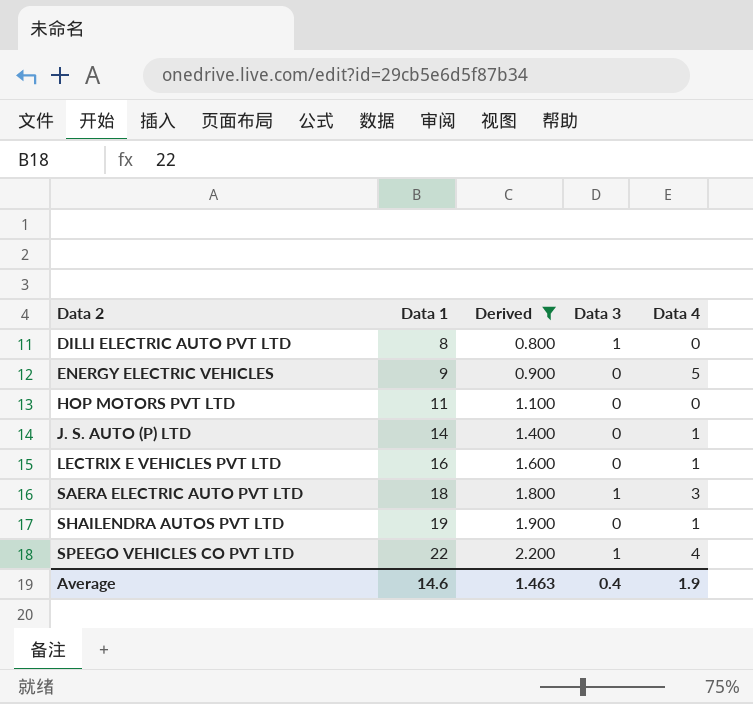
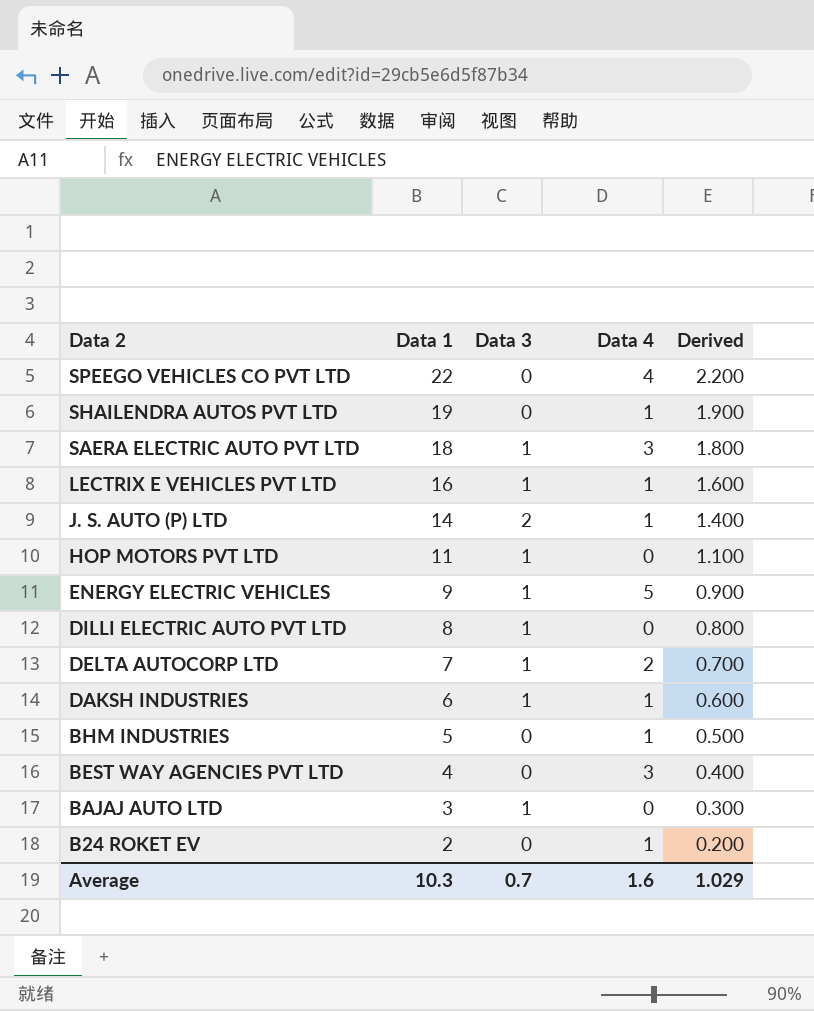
filter: Derived >= 0.800 -> none
row order: Data 2 ascending -> Data 2 descending
column Derived | position: 3 -> 5
SPEEGO VEHICLES CO PVT LTD | Data 3: 1 -> 0
LECTRIX E VEHICLES PVT LTD | Data 3: 0 -> 1
J. S. AUTO (P) LTD | Data 3: 0 -> 2
HOP MOTORS PVT LTD | Data 3: 0 -> 1
ENERGY ELECTRIC VEHICLES | Data 3: 0 -> 1
Average | Data 1: 14.6 -> 10.3
Average | Data 3: 0.4 -> 0.7
Average | Data 4: 1.9 -> 1.6
Average | Derived: 1.463 -> 1.029

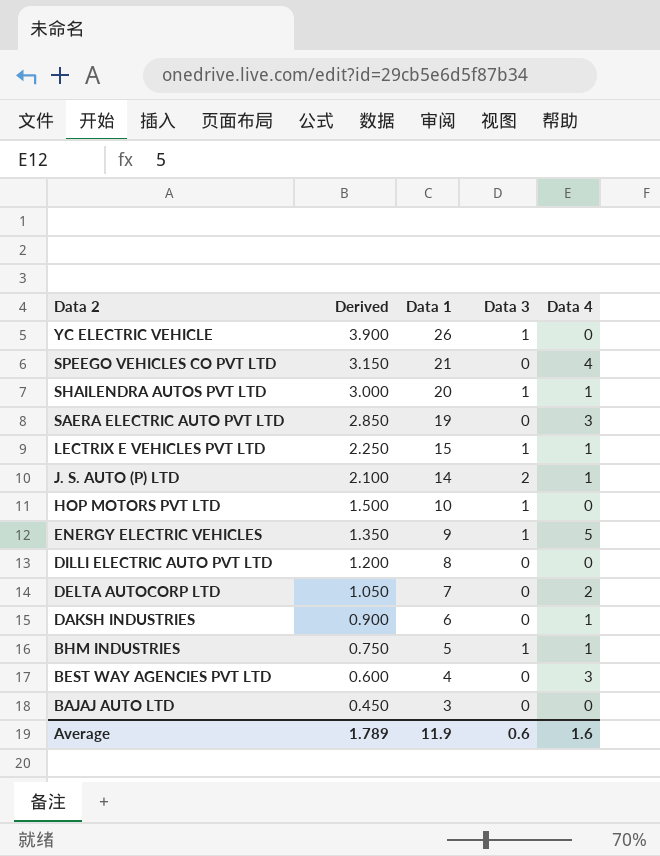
column Derived | formula: [Data 1] * 0.1 -> [Data 1] * 0.15
column Derived | position: 5 -> 2
row B24 ROKET EV: 2 | 0 | 1 | 0.200 -> none
row YC ELECTRIC VEHICLE: none -> 3.900 | 26 | 1 | 0
SPEEGO VEHICLES CO PVT LTD | Data 1: 22 -> 21
SHAILENDRA AUTOS PVT LTD | Data 1: 19 -> 20
SHAILENDRA AUTOS PVT LTD | Data 3: 0 -> 1
SAERA ELECTRIC AUTO PVT LTD | Data 1: 18 -> 19
SAERA ELECTRIC AUTO PVT LTD | Data 3: 1 -> 0
LECTRIX E VEHICLES PVT LTD | Data 1: 16 -> 15
HOP MOTORS PVT LTD | Data 1: 11 -> 10
DILLI ELECTRIC AUTO PVT LTD | Data 3: 1 -> 0
DELTA AUTOCORP LTD | Data 3: 1 -> 0
DAKSH INDUSTRIES | Data 3: 1 -> 0
BHM INDUSTRIES | Data 3: 0 -> 1
BAJAJ AUTO LTD | Data 3: 1 -> 0
Average | Derived: 1.029 -> 1.789
Average | Data 1: 10.3 -> 11.9
Average | Data 3: 0.7 -> 0.6

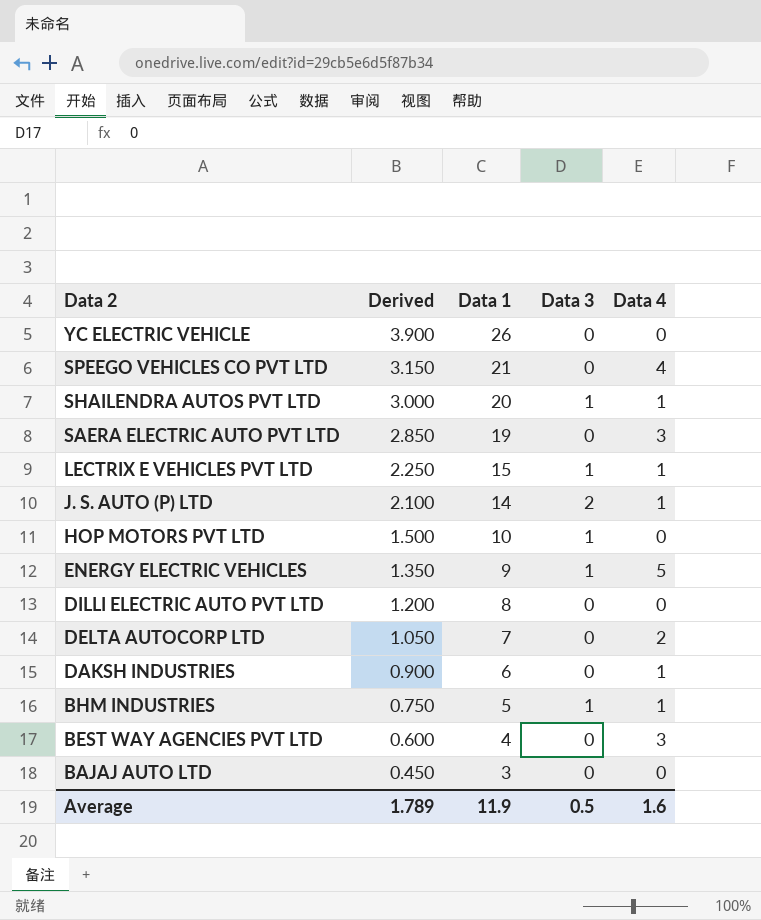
YC ELECTRIC VEHICLE | Data 3: 1 -> 0
Average | Data 3: 0.6 -> 0.5

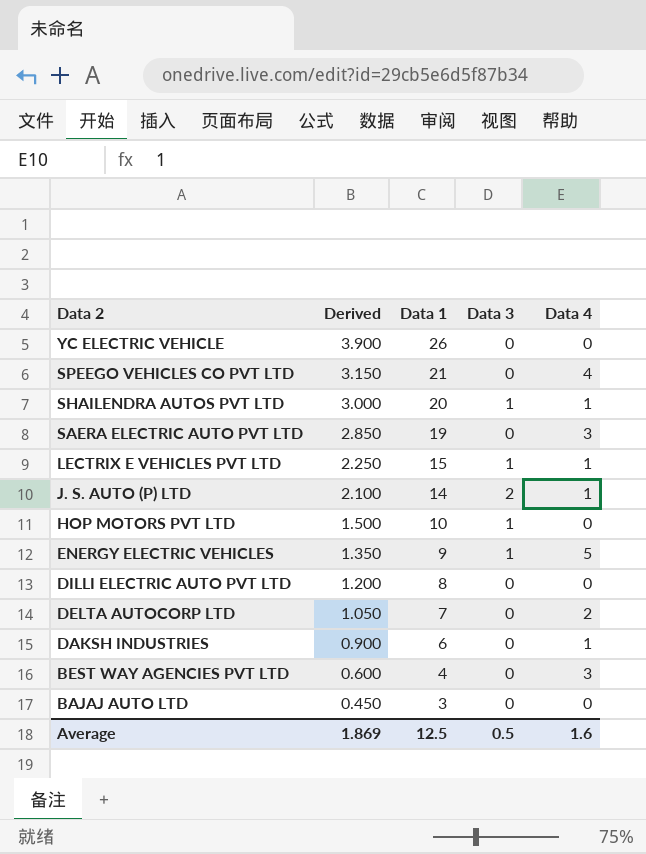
row BHM INDUSTRIES: 0.750 | 5 | 1 | 1 -> none
Average | Derived: 1.789 -> 1.869
Average | Data 1: 11.9 -> 12.5

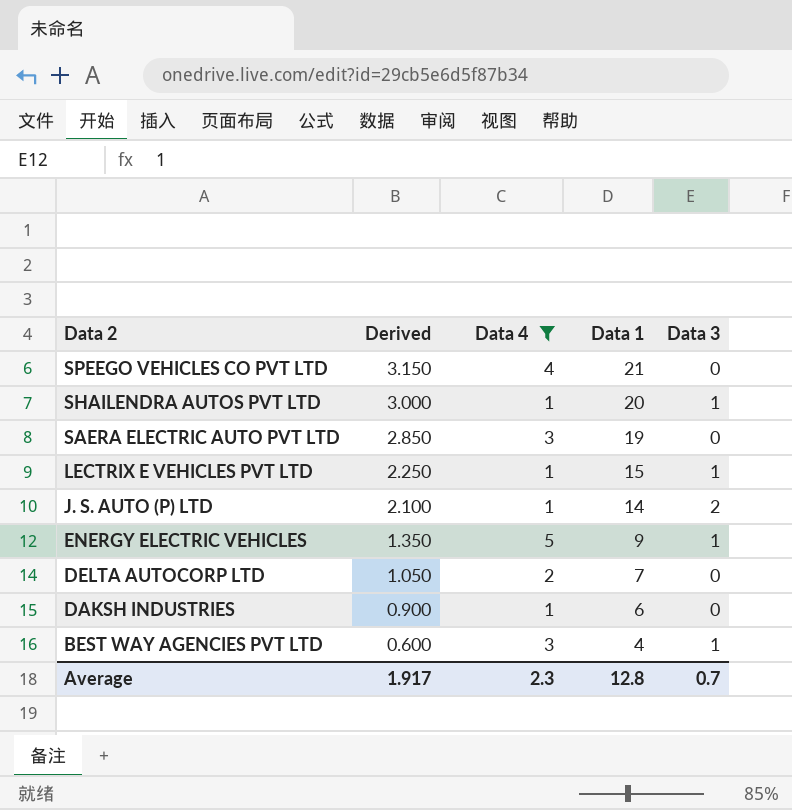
filter: none -> Data 4 != 0
column Data 4 | position: 5 -> 3
BEST WAY AGENCIES PVT LTD | Data 3: 0 -> 1
Average | Derived: 1.869 -> 1.917
Average | Data 4: 1.6 -> 2.3
Average | Data 1: 12.5 -> 12.8
Average | Data 3: 0.5 -> 0.7

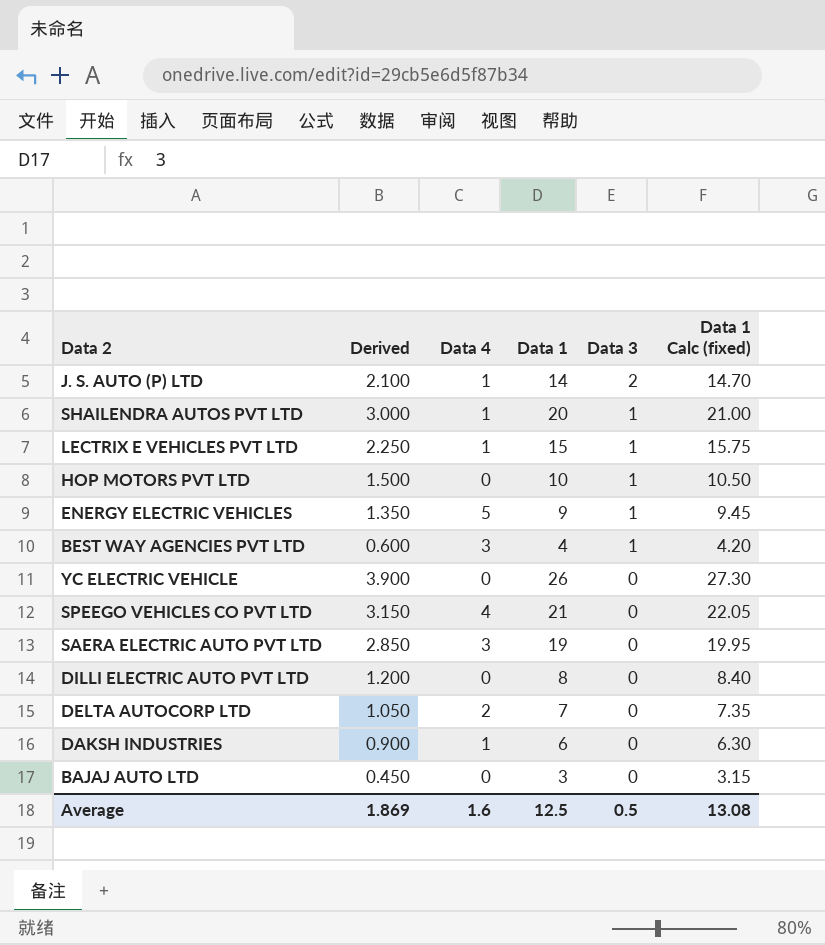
filter: Data 4 != 0 -> none
row order: Data 2 descending -> Data 3 descending
column Data 1 Calc (fixed) | formula: none -> [Data 1] * 1.05
Average | Derived: 1.917 -> 1.869
Average | Data 4: 2.3 -> 1.6
Average | Data 1: 12.8 -> 12.5
Average | Data 3: 0.7 -> 0.5

